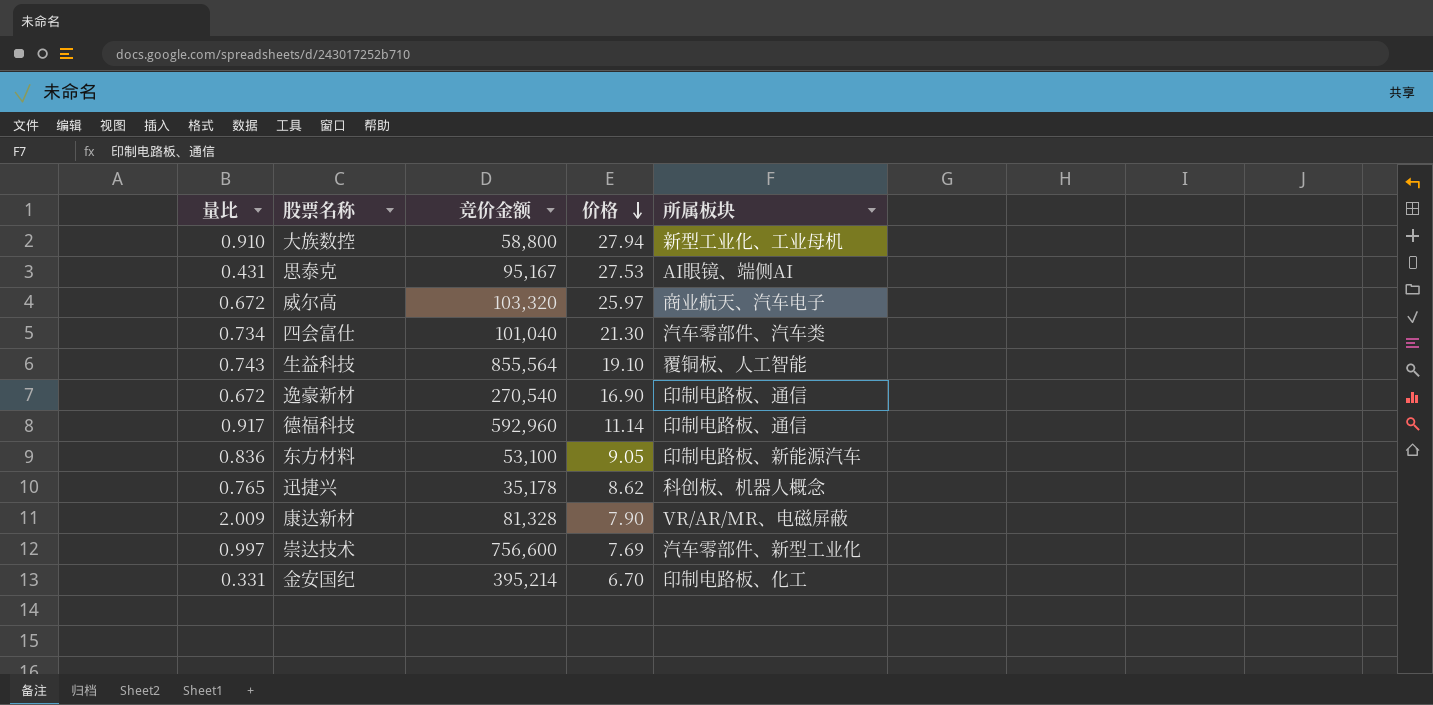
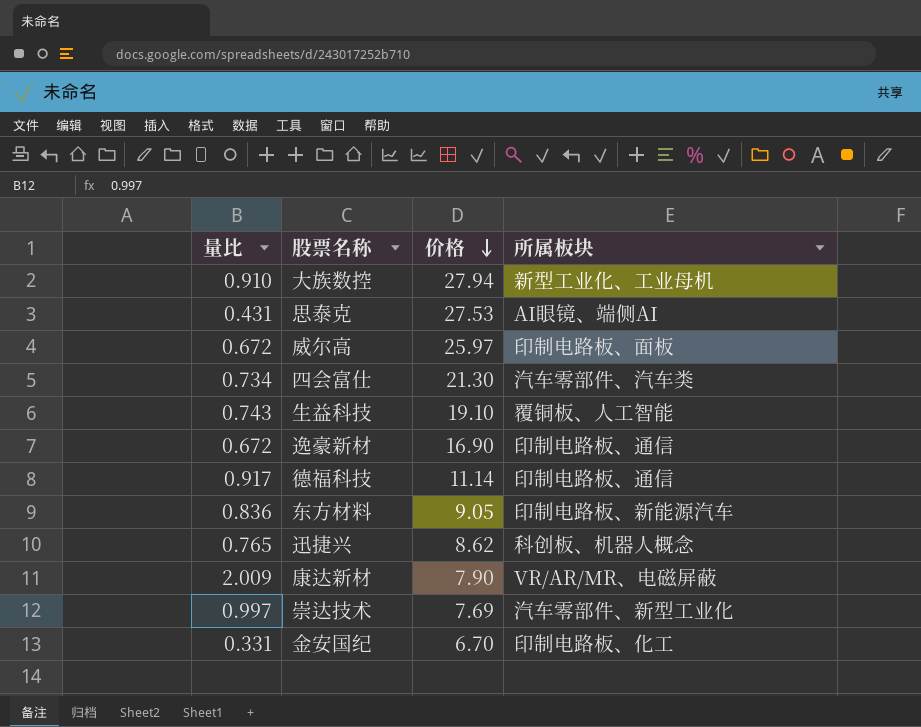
column 竞价金额 | position: 3 -> none
威尔高 | 所属板块: 商业航天、汽车电子 -> 印制电路板、面板

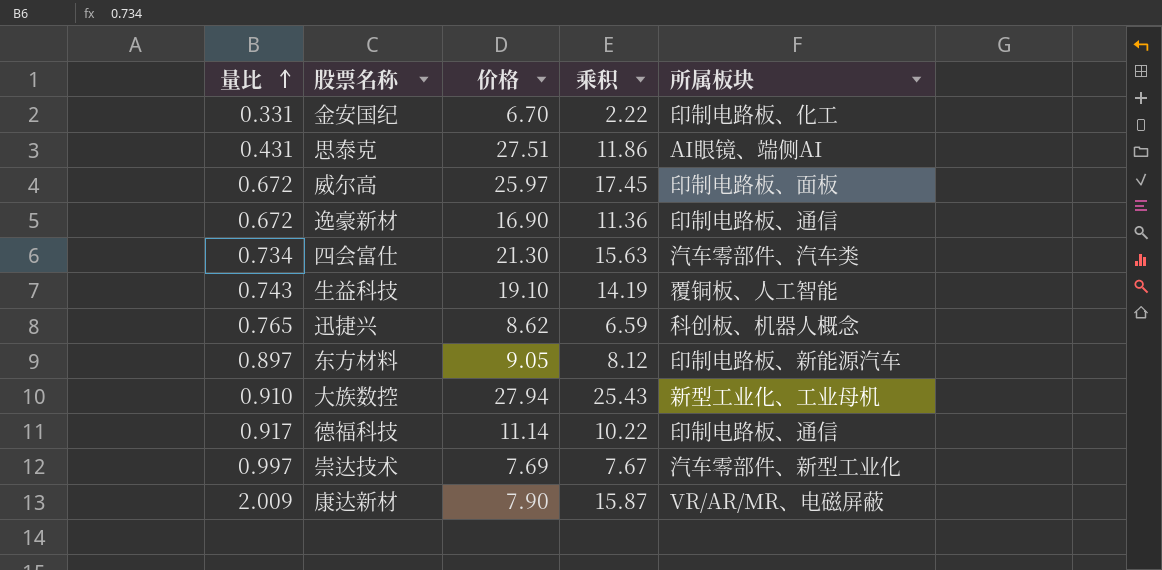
row order: 价格 descending -> 量比 ascending
column 乘积 | formula: none -> [量比] * [价格]
思泰克 | 价格: 27.53 -> 27.51
东方材料 | 量比: 0.836 -> 0.897

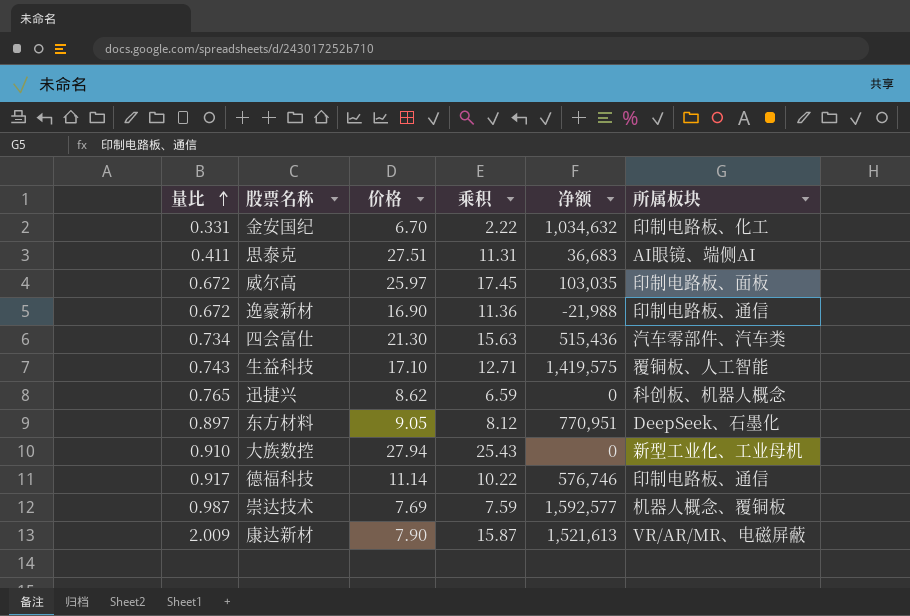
column 净额 | position: none -> 5
思泰克 | 量比: 0.431 -> 0.411
思泰克 | 乘积: 11.86 -> 11.31
生益科技 | 价格: 19.10 -> 17.10
生益科技 | 乘积: 14.19 -> 12.71
东方材料 | 所属板块: 印制电路板、新能源汽车 -> DeepSeek、石墨化
崇达技术 | 量比: 0.997 -> 0.987
崇达技术 | 乘积: 7.67 -> 7.59
崇达技术 | 所属板块: 汽车零部件、新型工业化 -> 机器人概念、覆铜板

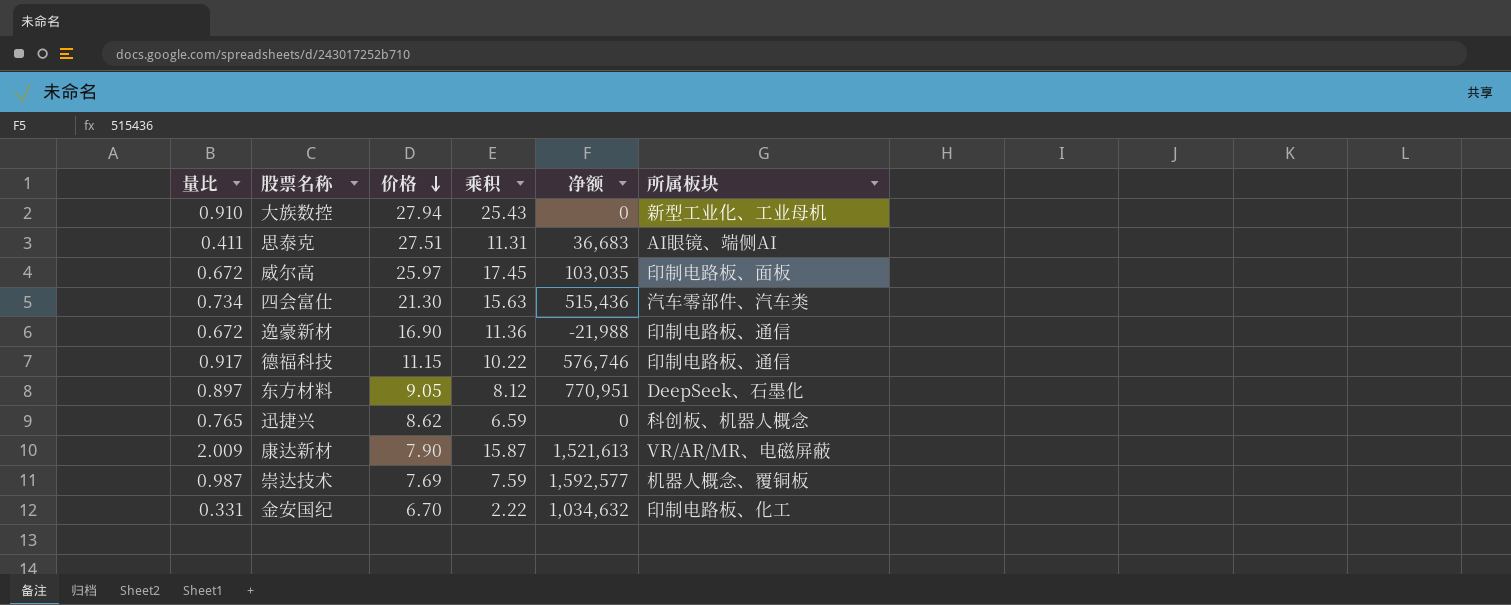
row order: 量比 ascending -> 价格 descending
row 生益科技: 0.743 | 17.10 | 12.71 | 1,419,575 | 覆铜板、人工智能 -> none
德福科技 | 价格: 11.14 -> 11.15

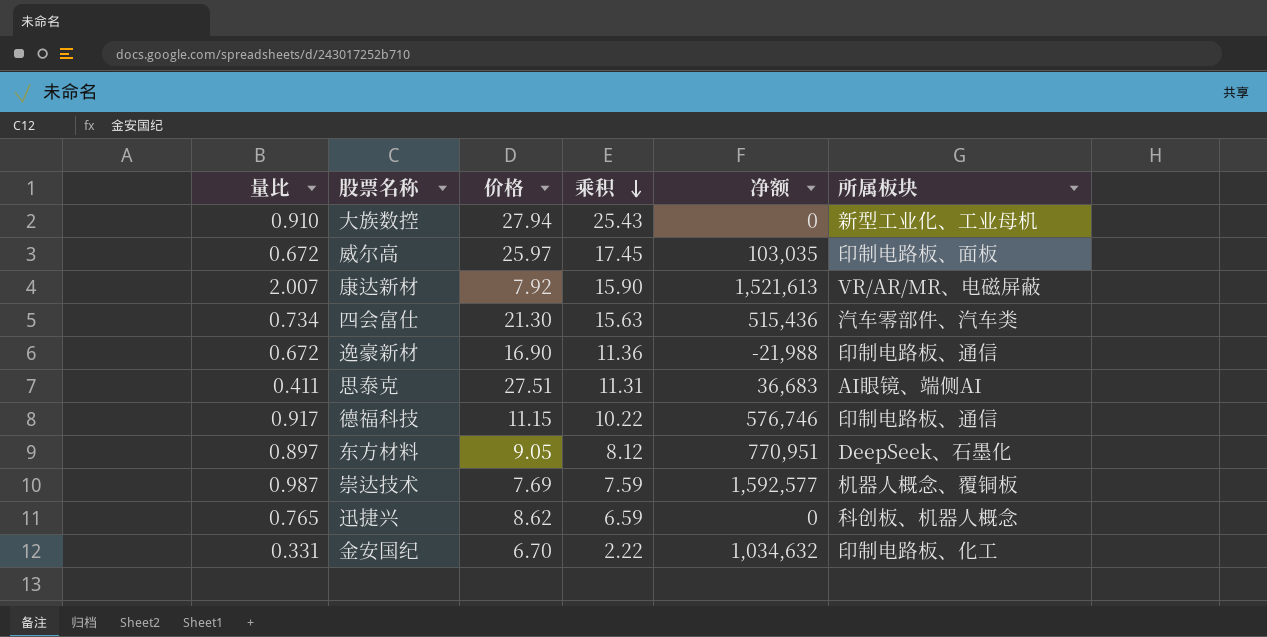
row order: 价格 descending -> 乘积 descending
康达新材 | 量比: 2.009 -> 2.007
康达新材 | 价格: 7.90 -> 7.92
康达新材 | 乘积: 15.87 -> 15.90

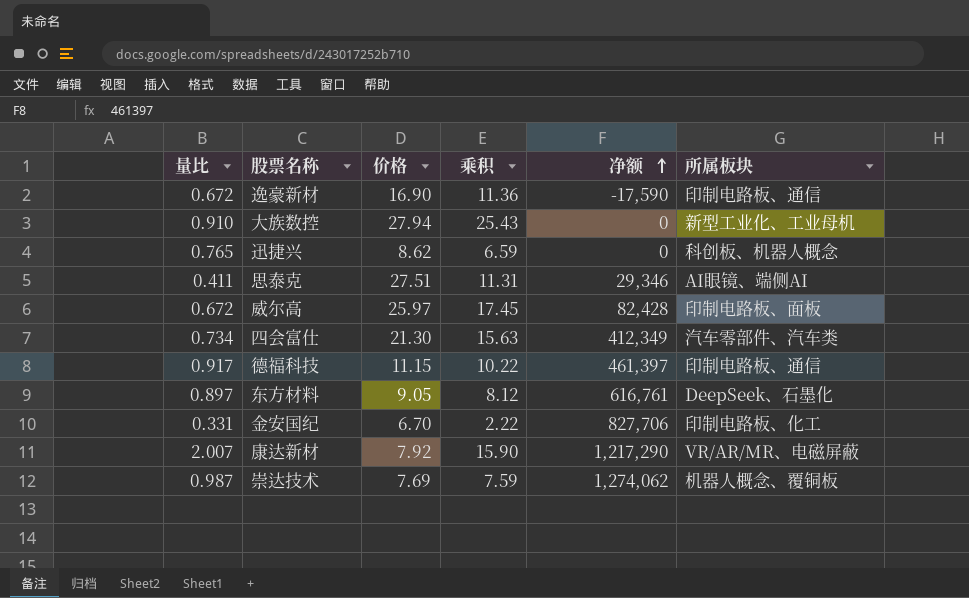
row order: 乘积 descending -> 净额 ascending
逸豪新材 | 净额: -21,988 -> -17,590
思泰克 | 净额: 36,683 -> 29,346
威尔高 | 净额: 103,035 -> 82,428
四会富仕 | 净额: 515,436 -> 412,349
德福科技 | 净额: 576,746 -> 461,397
东方材料 | 净额: 770,951 -> 616,761
金安国纪 | 净额: 1,034,632 -> 827,706
康达新材 | 净额: 1,521,613 -> 1,217,290
崇达技术 | 净额: 1,592,577 -> 1,274,062

